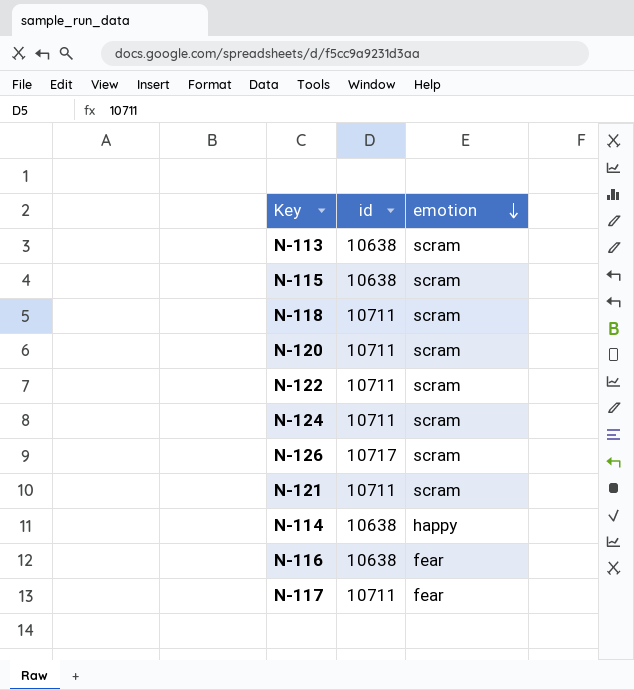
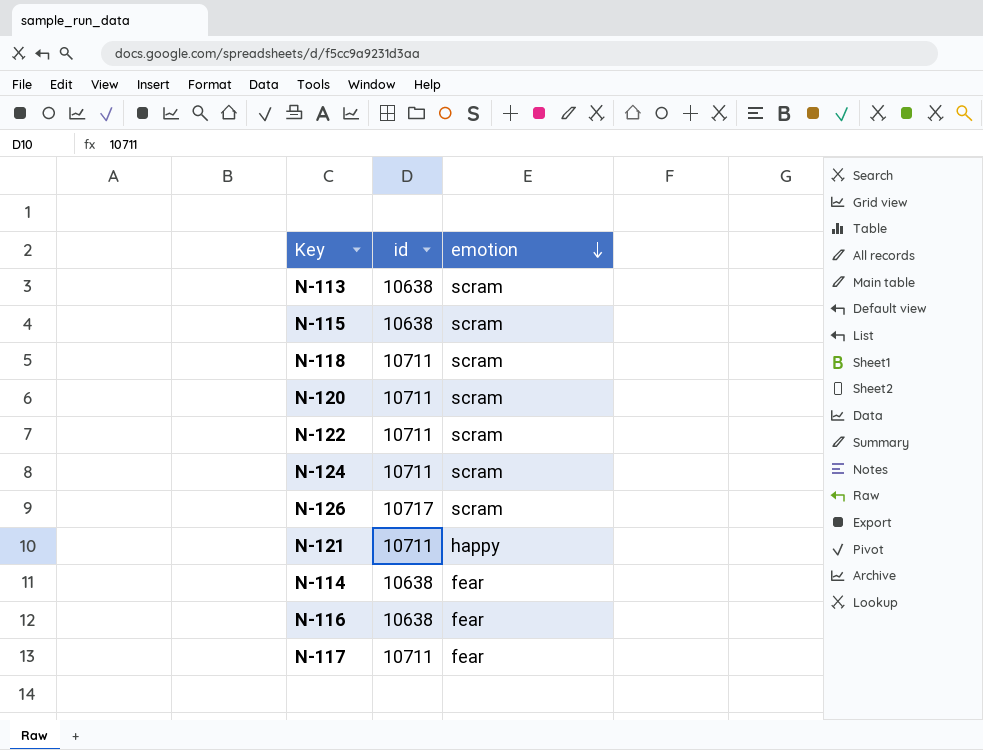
N-121 | emotion: scram -> happy
N-114 | emotion: happy -> fear

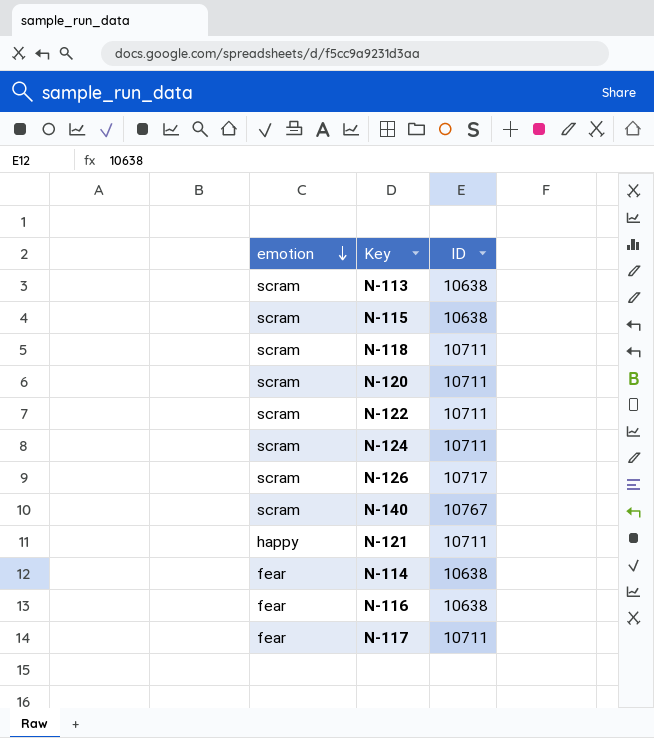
column emotion | position: 3 -> 1
column name: id -> ID
row N-140: none -> scram | 10767

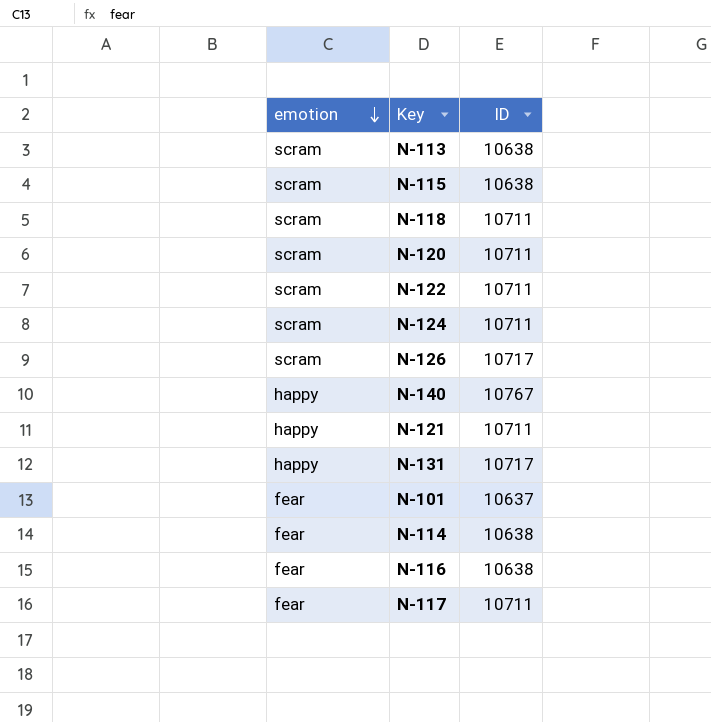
N-140 | emotion: scram -> happy
row N-131: none -> happy | 10717
row N-101: none -> fear | 10637

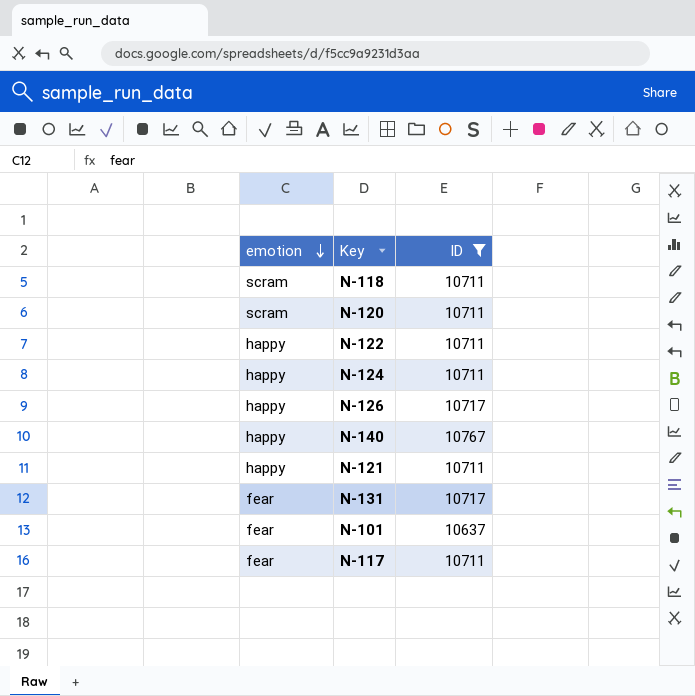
filter: none -> ID != 10638
N-122 | emotion: scram -> happy
N-124 | emotion: scram -> happy
N-126 | emotion: scram -> happy
N-131 | emotion: happy -> fear

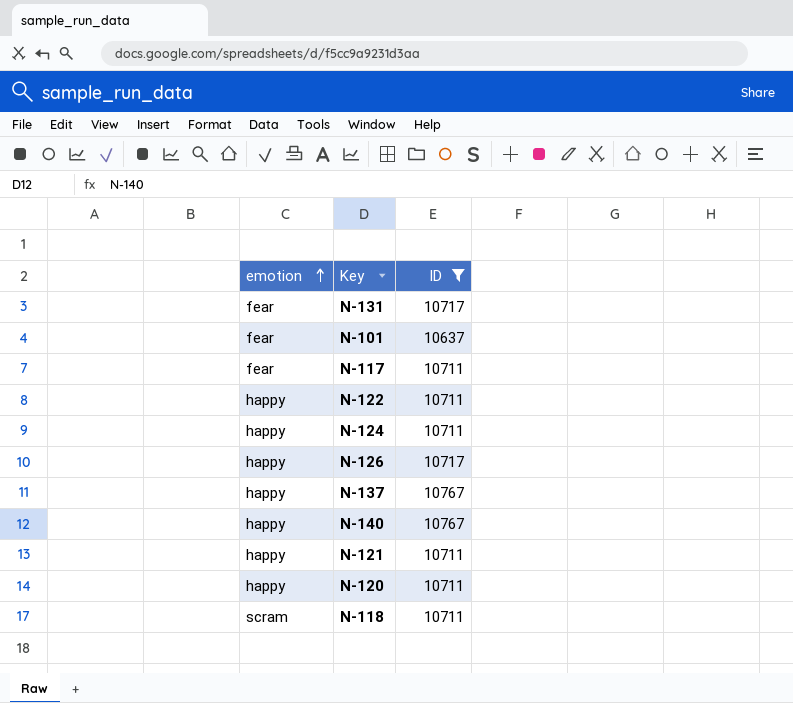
row order: emotion descending -> emotion ascending
row N-137: none -> happy | 10767
N-120 | emotion: scram -> happy

